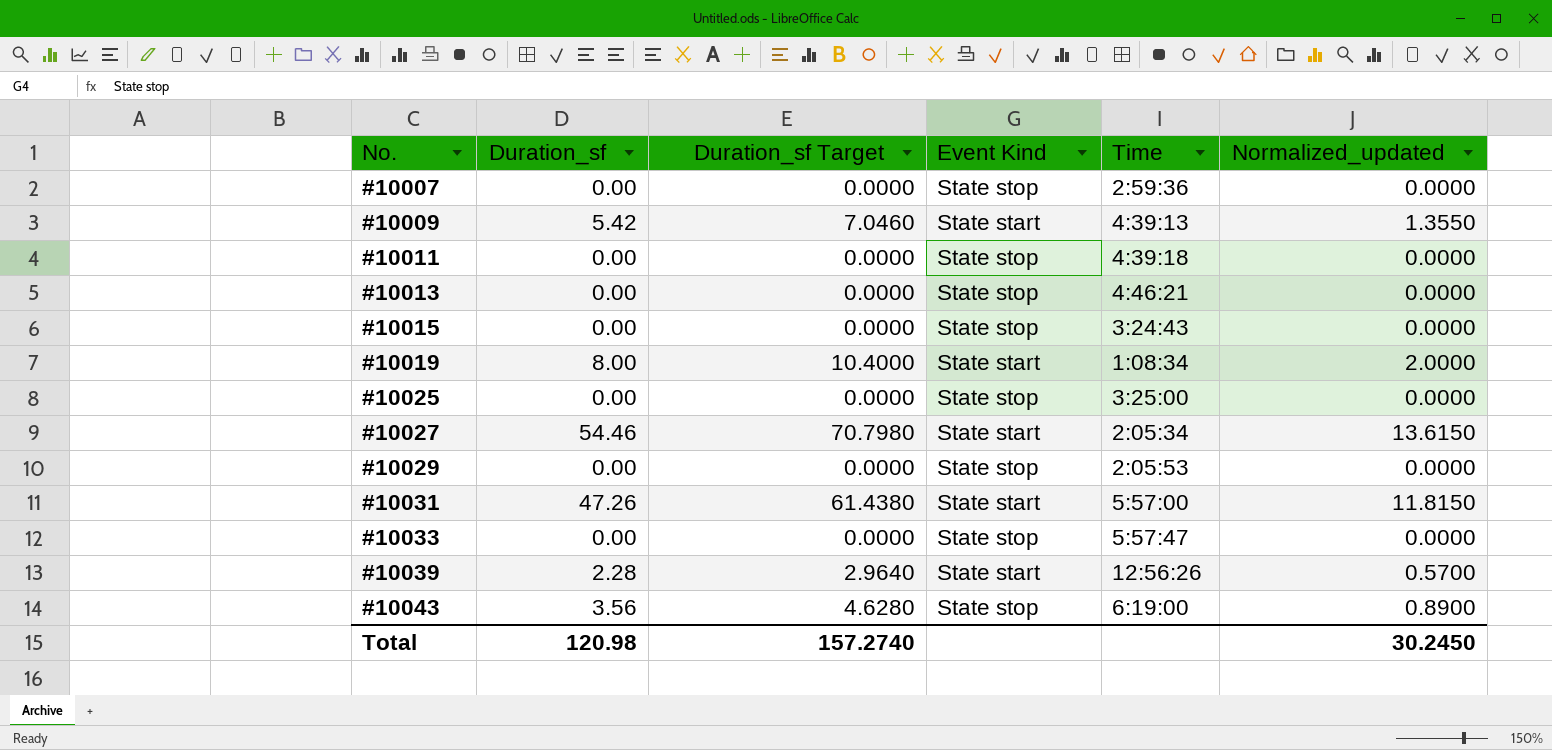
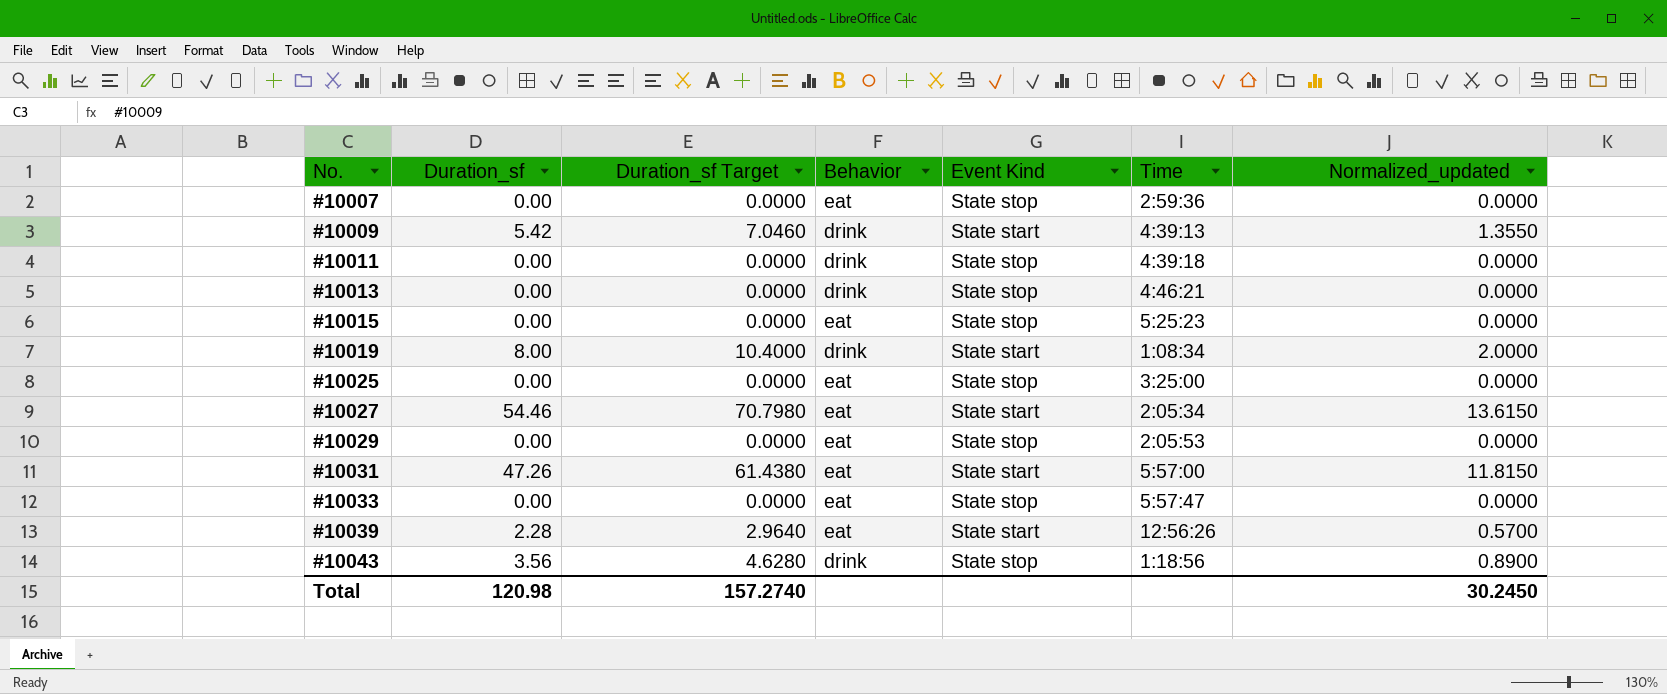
column Behavior | position: none -> 4
#10015 | Time: 3:24:43 -> 5:25:23
#10043 | Time: 6:19:00 -> 1:18:56

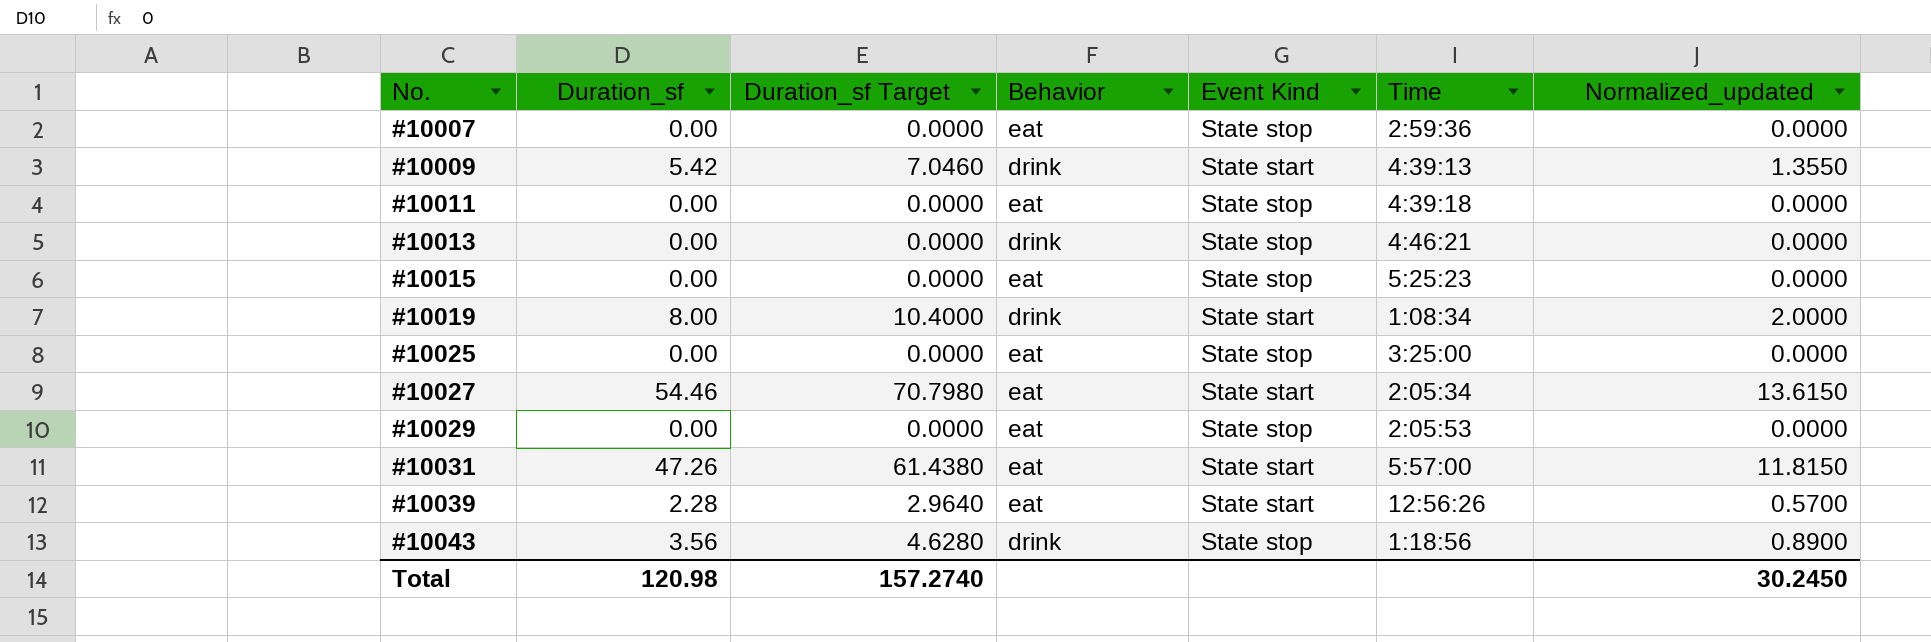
row #10033: 0.00 | 0.0000 | eat | State stop | 5:57:47 | 0.0000 -> none
#10011 | Behavior: drink -> eat

